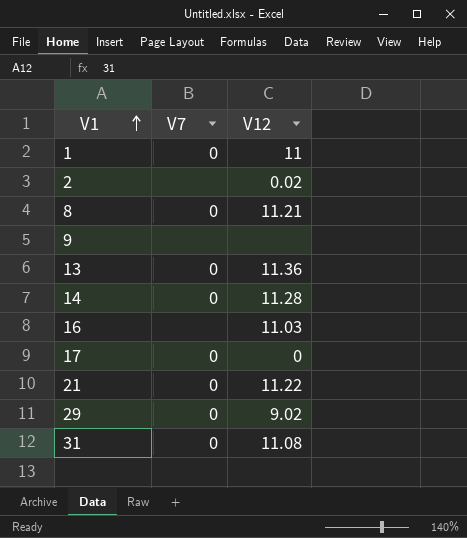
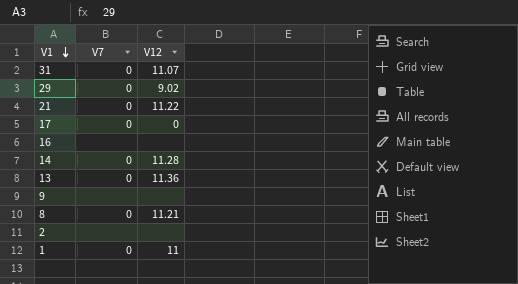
row order: V1 ascending -> V1 descending
31 | V12: 11.08 -> 11.07
16 | V12: 11.03 -> none
2 | V12: 0.02 -> none

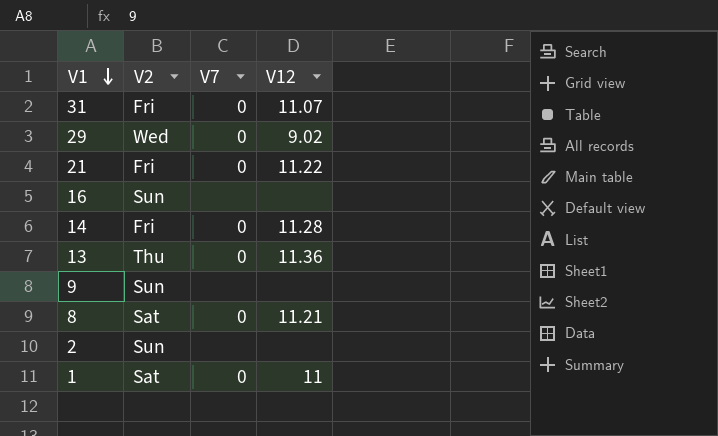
column V2 | position: none -> 2
row 17: 0 | 0 -> none

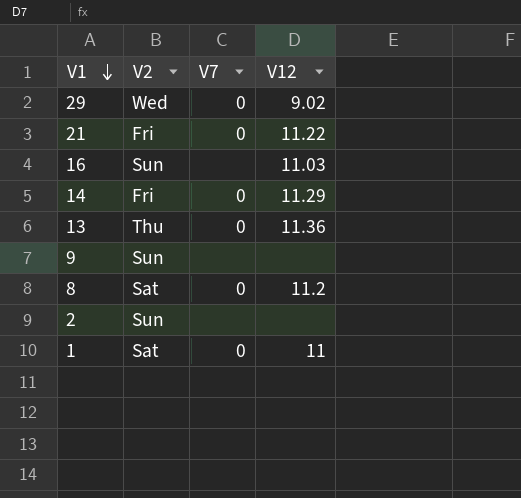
row 31: Fri | 0 | 11.07 -> none
16 | V12: none -> 11.03
14 | V12: 11.28 -> 11.29
8 | V12: 11.21 -> 11.2

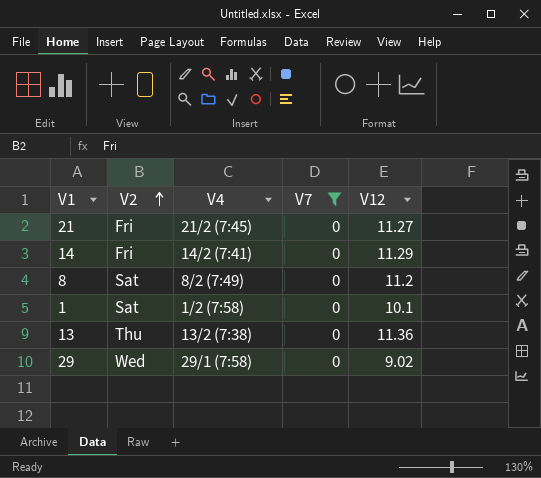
filter: none -> V7 = 0
row order: V1 descending -> V2 ascending
column V4 | position: none -> 3
21 | V12: 11.22 -> 11.27
1 | V12: 11 -> 10.1

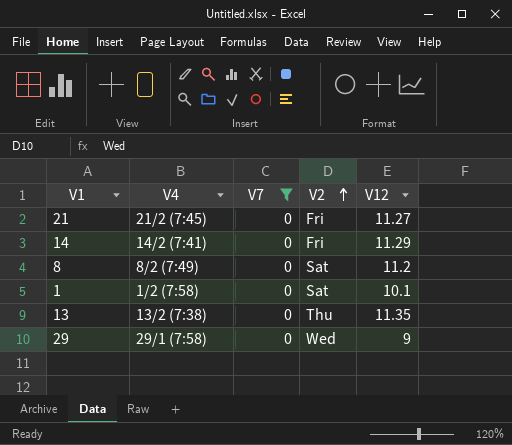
column V2 | position: 2 -> 4
13 | V12: 11.36 -> 11.35
29 | V12: 9.02 -> 9

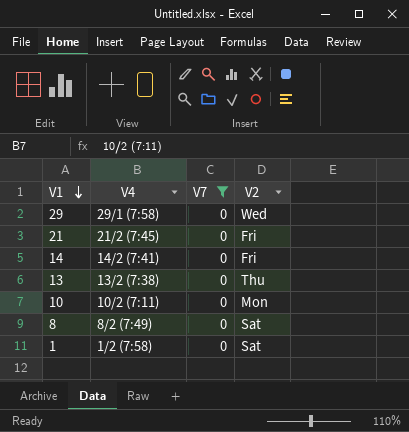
row order: V2 ascending -> V1 descending
column V12 | position: 5 -> none
row 10: none -> 10/2 (7:11) | 0 | Mon

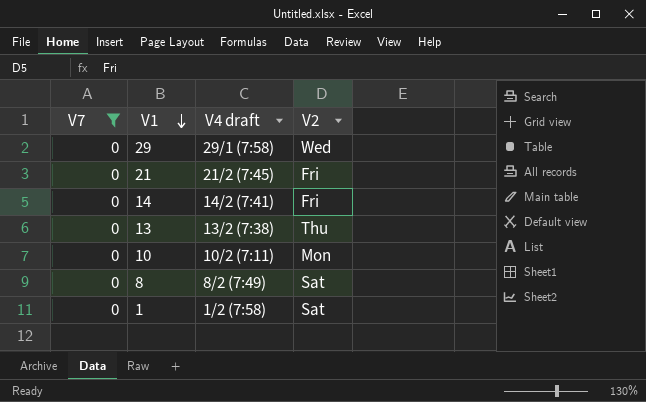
column V7 | position: 3 -> 1
column name: V4 -> V4 draft

